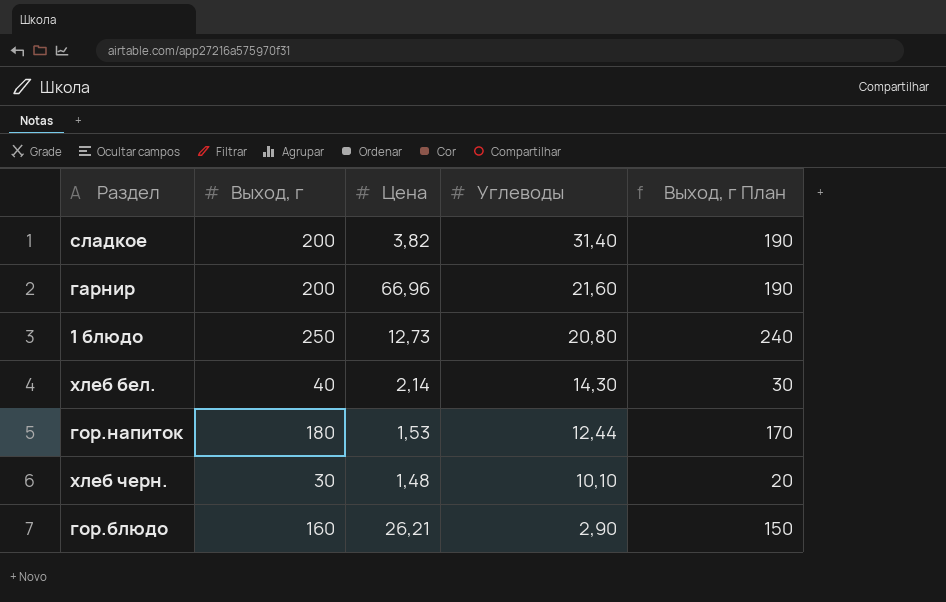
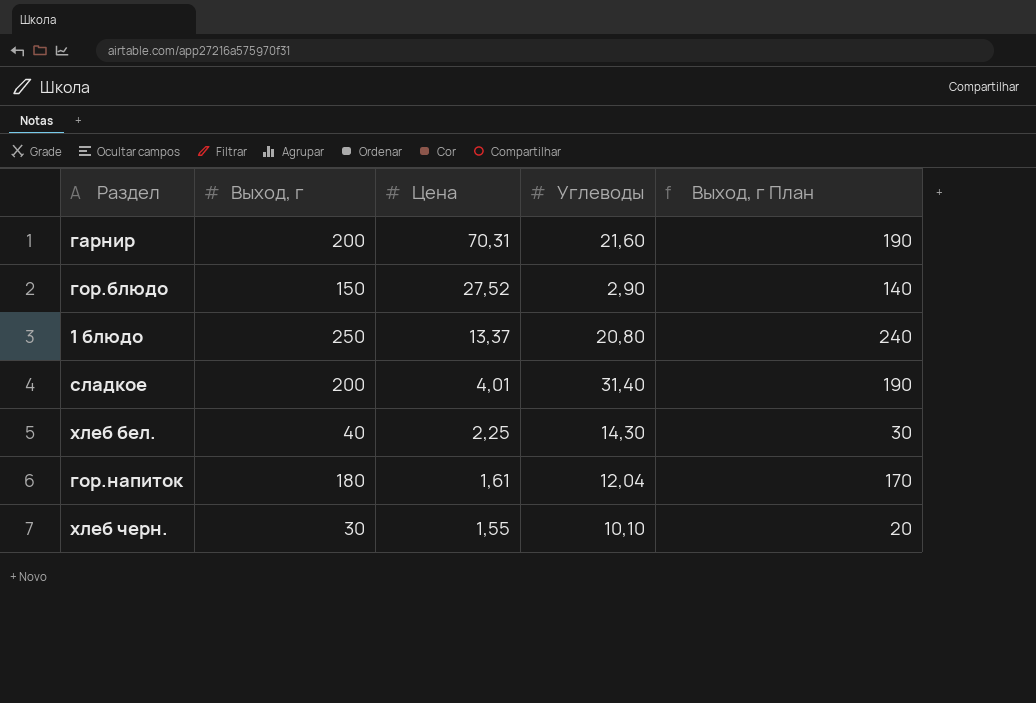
row order: Углеводы descending -> Цена descending
гарнир | Цена: 66,96 -> 70,31
гор.блюдо | Выход, г: 160 -> 150
гор.блюдо | Цена: 26,21 -> 27,52
гор.блюдо | Выход, г План: 150 -> 140
1 блюдо | Цена: 12,73 -> 13,37
сладкое | Цена: 3,82 -> 4,01
хлеб бел. | Цена: 2,14 -> 2,25
гор.напиток | Цена: 1,53 -> 1,61
гор.напиток | Углеводы: 12,44 -> 12,04
хлеб черн. | Цена: 1,48 -> 1,55

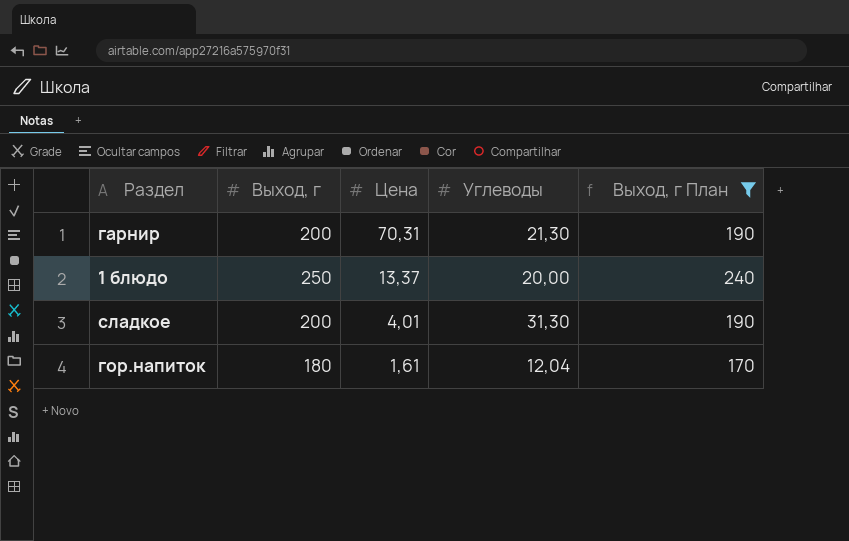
filter: none -> Выход, г План >= 170
гарнир | Углеводы: 21,60 -> 21,30
1 блюдо | Углеводы: 20,80 -> 20,00
сладкое | Углеводы: 31,40 -> 31,30

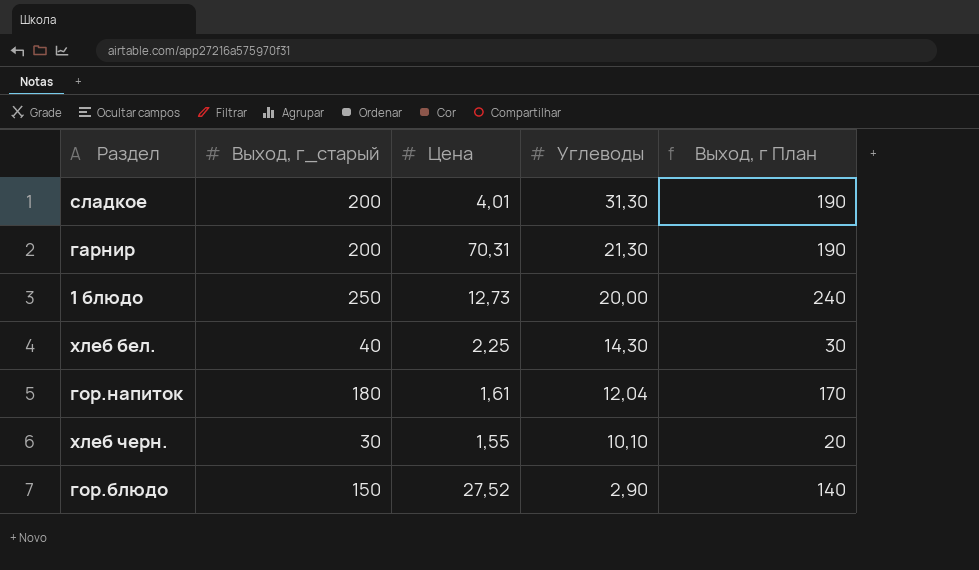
filter: Выход, г План >= 170 -> none
row order: Цена descending -> Углеводы descending
column name: Выход, г -> Выход, г_старый
1 блюдо | Цена: 13,37 -> 12,73

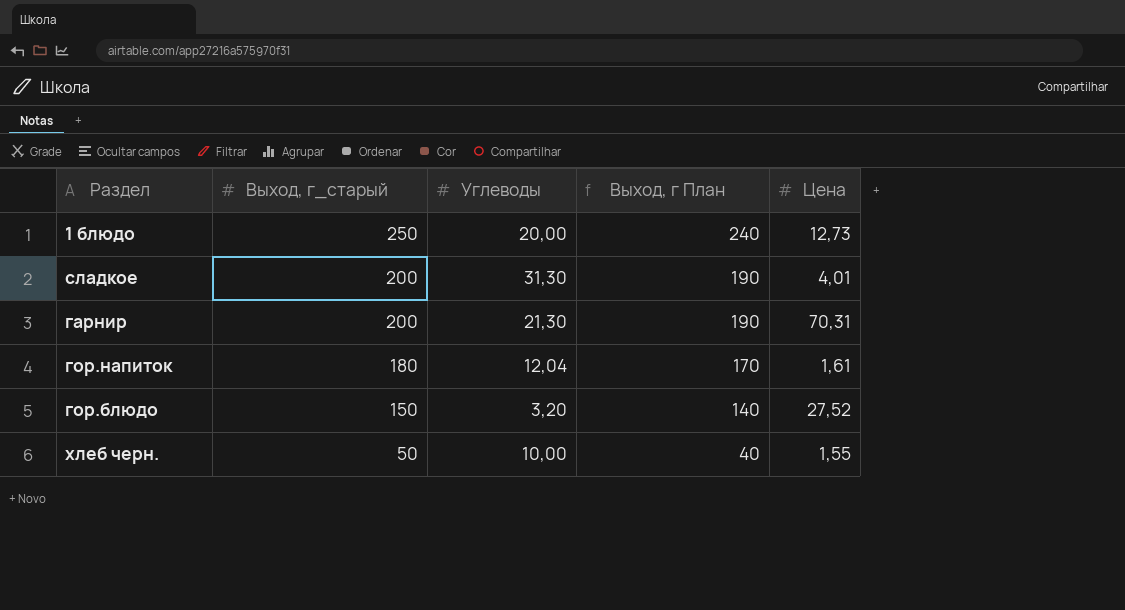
row order: Углеводы descending -> Выход, г_старый descending
column Цена | position: 3 -> 5
row хлеб бел.: 40 | 2,25 | 14,30 | 30 -> none
гор.блюдо | Углеводы: 2,90 -> 3,20
хлеб черн. | Выход, г_старый: 30 -> 50
хлеб черн. | Углеводы: 10,10 -> 10,00
хлеб черн. | Выход, г План: 20 -> 40

